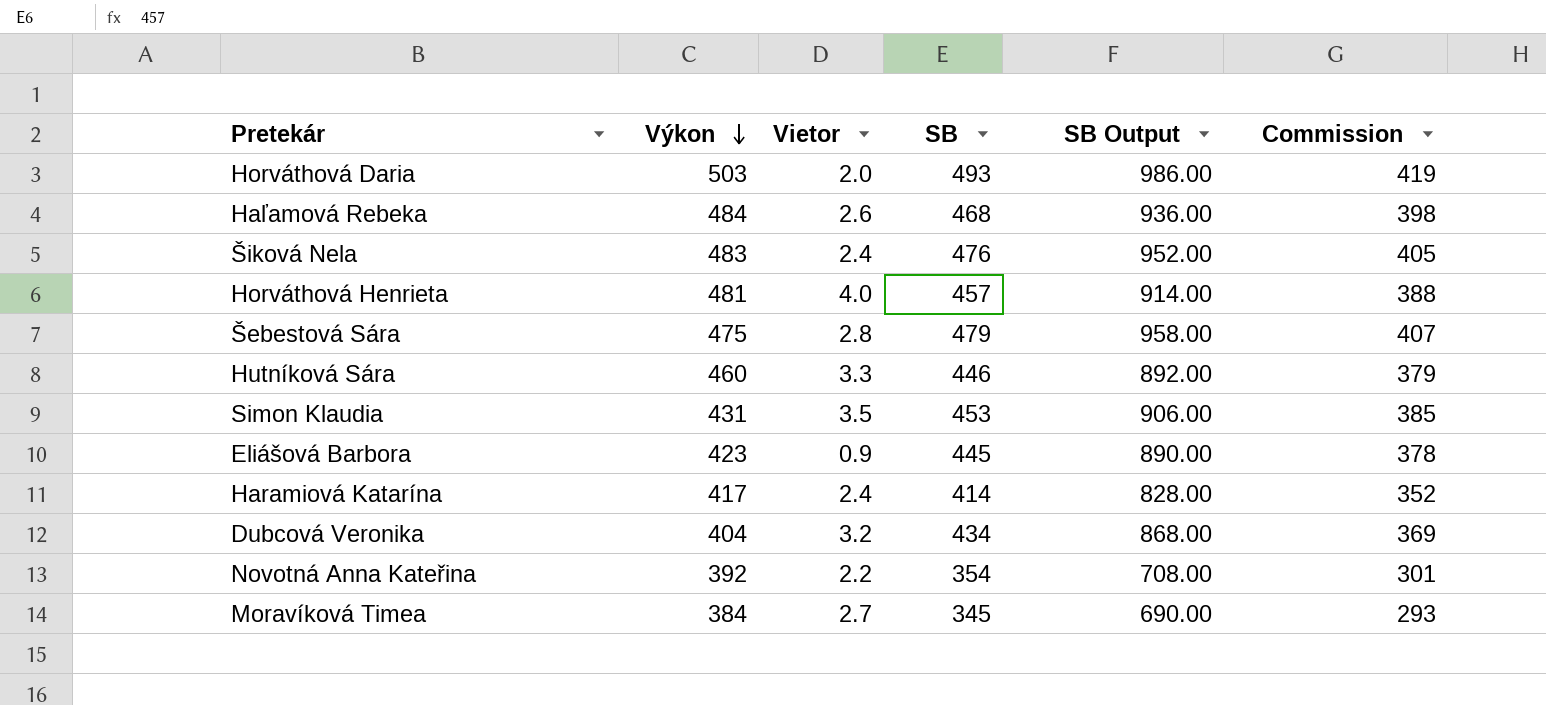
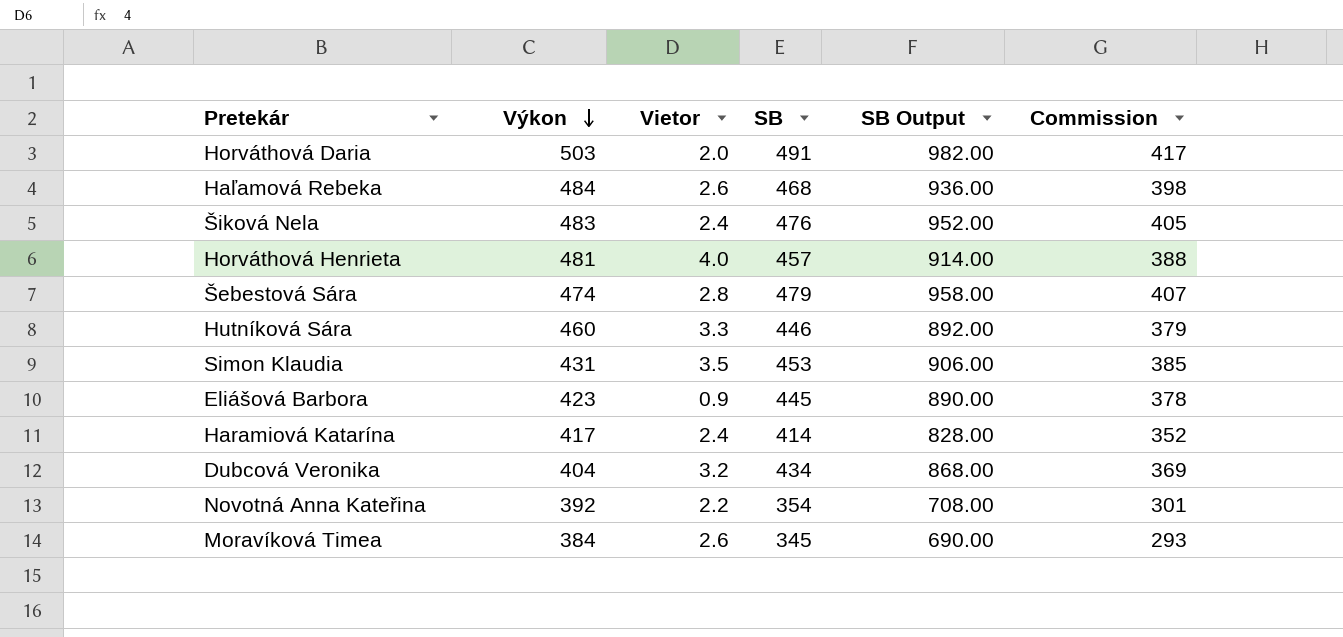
Horváthová Daria | SB: 493 -> 491
Horváthová Daria | SB Output: 986.00 -> 982.00
Horváthová Daria | Commission: 419 -> 417
Šebestová Sára | Výkon: 475 -> 474
Moravíková Timea | Vietor: 2.7 -> 2.6

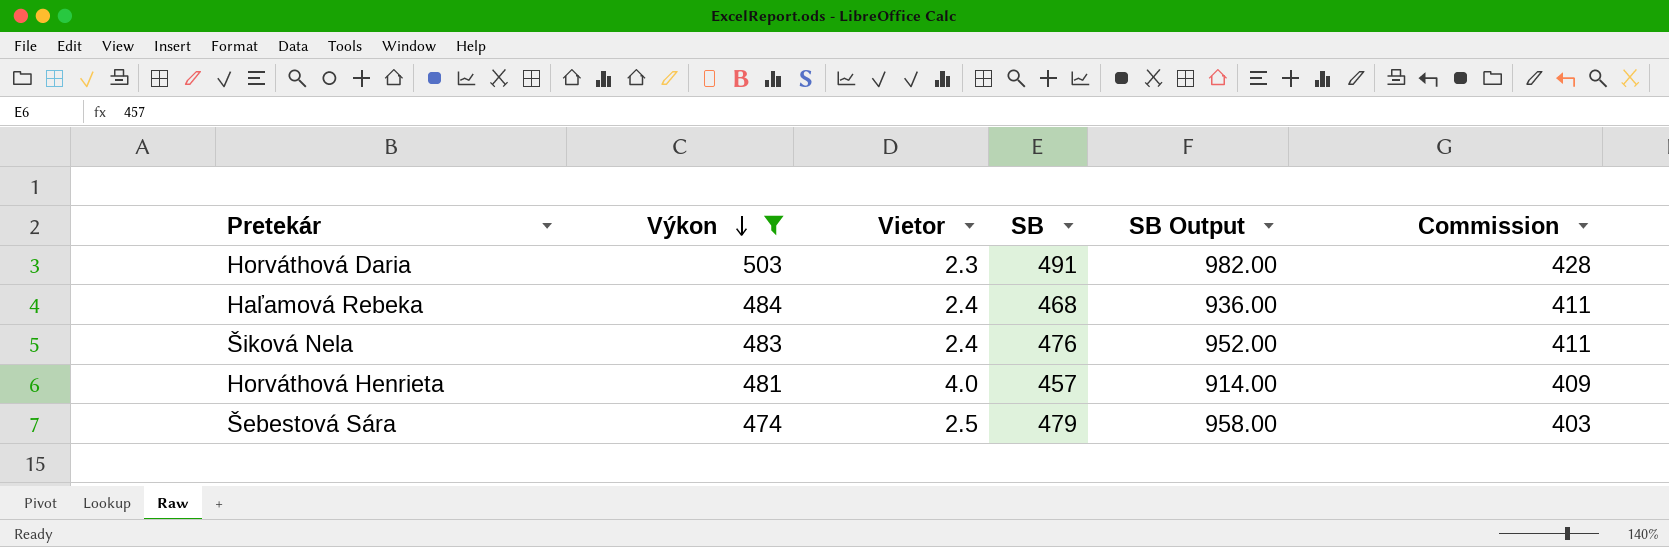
filter: none -> Výkon >= 474
column Commission | formula: [SB] * 0.85 -> [Výkon] * 0.85
Horváthová Daria | Vietor: 2.0 -> 2.3
Haľamová Rebeka | Vietor: 2.6 -> 2.4
Šebestová Sára | Vietor: 2.8 -> 2.5

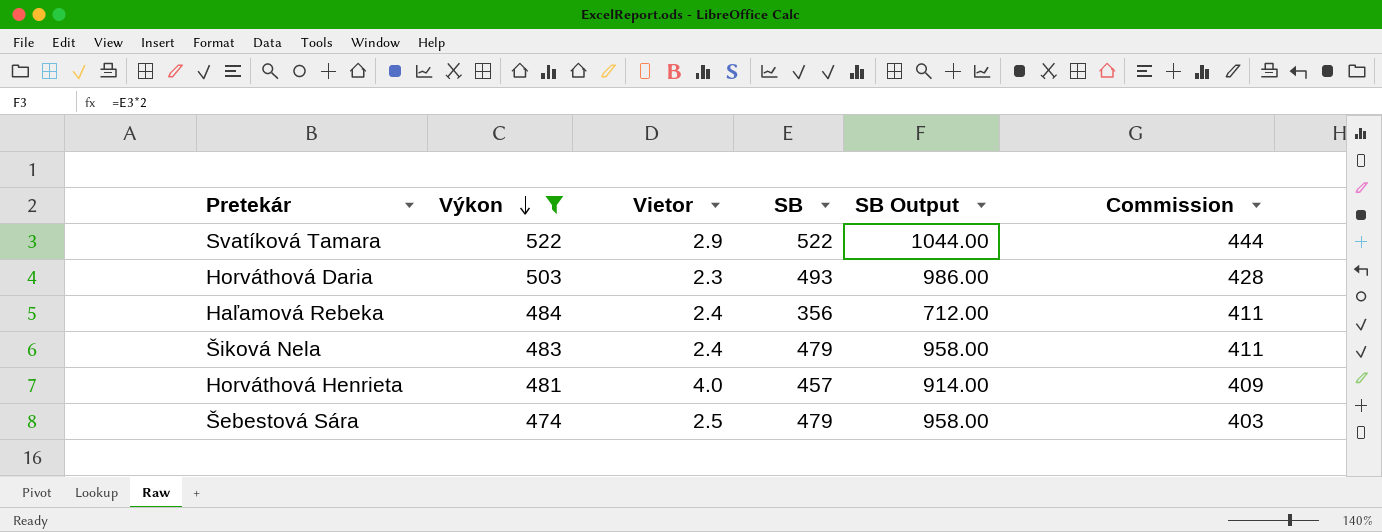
row Svatíková Tamara: none -> 522 | 2.9 | 522 | 1044.00 | 444
Horváthová Daria | SB: 491 -> 493
Horváthová Daria | SB Output: 982.00 -> 986.00
Haľamová Rebeka | SB: 468 -> 356
Haľamová Rebeka | SB Output: 936.00 -> 712.00
Šiková Nela | SB: 476 -> 479
Šiková Nela | SB Output: 952.00 -> 958.00

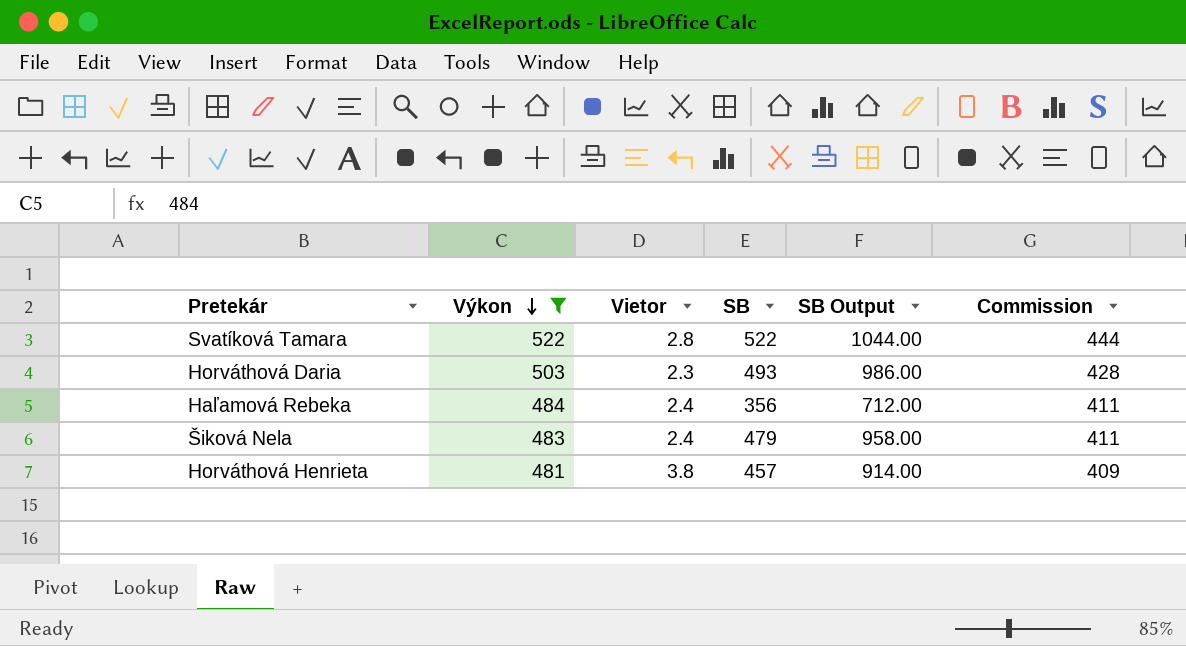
row Šebestová Sára: 474 | 2.5 | 479 | 958.00 | 403 -> none
Svatíková Tamara | Vietor: 2.9 -> 2.8
Horváthová Henrieta | Vietor: 4.0 -> 3.8

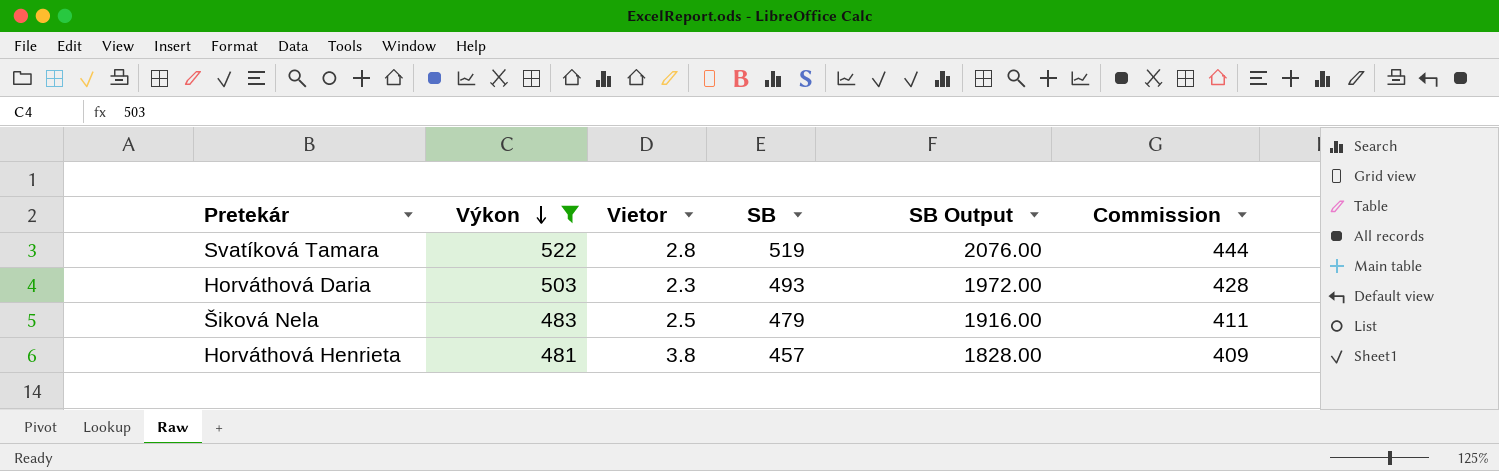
column SB Output | formula: [SB] * 2 -> [SB] * 4
row Haľamová Rebeka: 484 | 2.4 | 356 | 712.00 | 411 -> none
Svatíková Tamara | SB: 522 -> 519
Šiková Nela | Vietor: 2.4 -> 2.5

